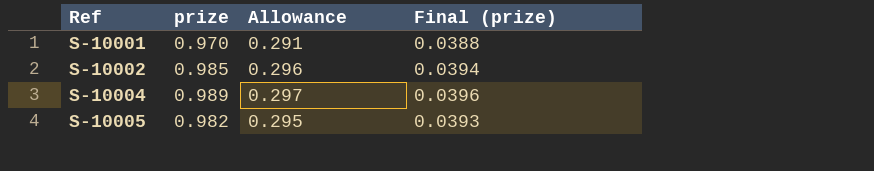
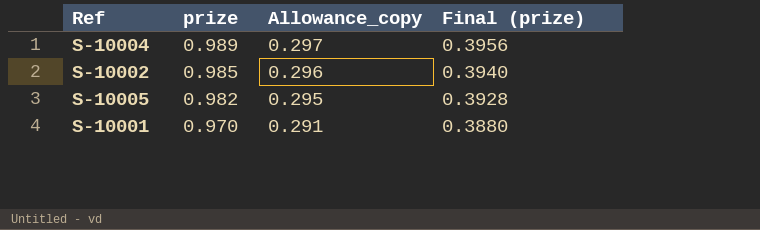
row order: Ref ascending -> prize descending
column name: Allowance -> Allowance_copy
column Final (prize) | formula: [prize] * 0.04 -> [prize] * 0.4

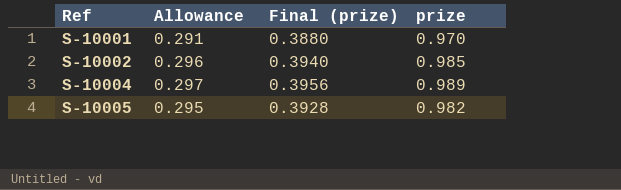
row order: prize descending -> Ref ascending
column name: Allowance_copy -> Allowance
column prize | position: 2 -> 4

